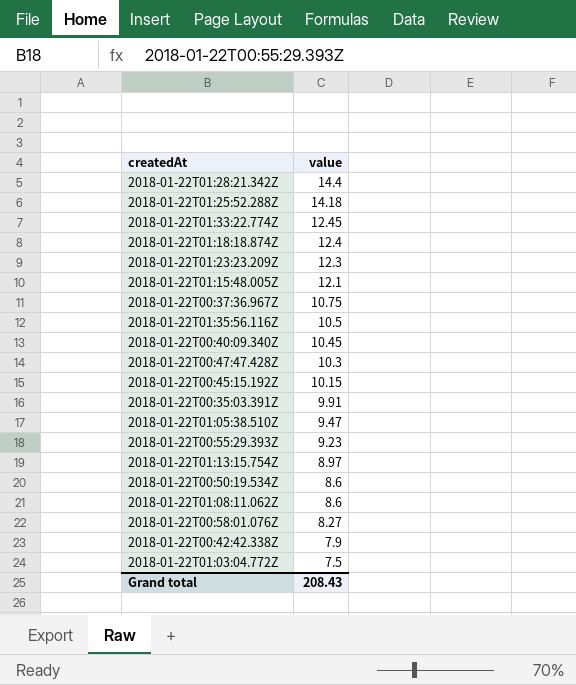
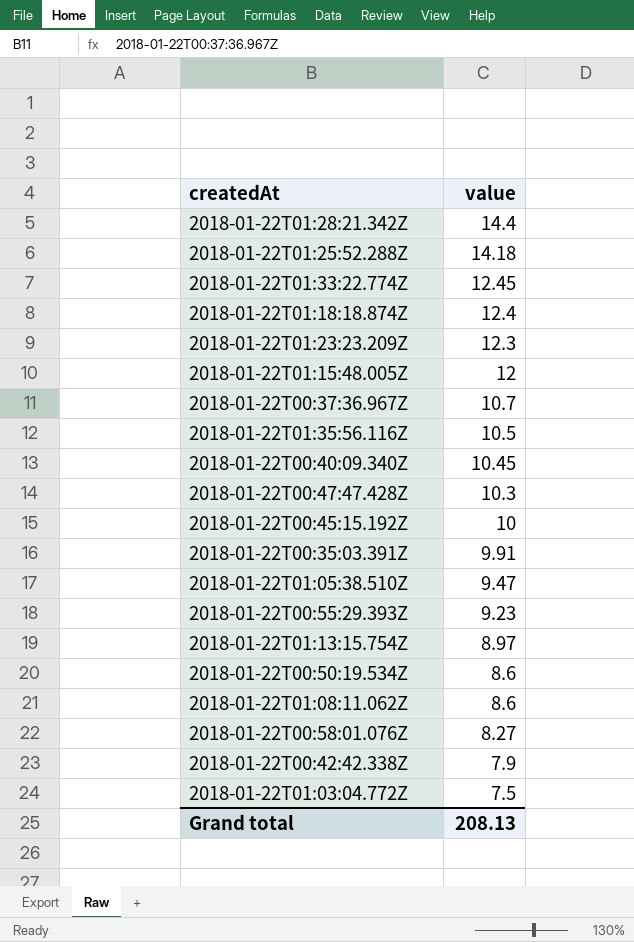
2018-01-22T01:15:48.005Z | value: 12.1 -> 12
2018-01-22T00:37:36.967Z | value: 10.75 -> 10.7
2018-01-22T00:45:15.192Z | value: 10.15 -> 10
Grand total | value: 208.43 -> 208.13

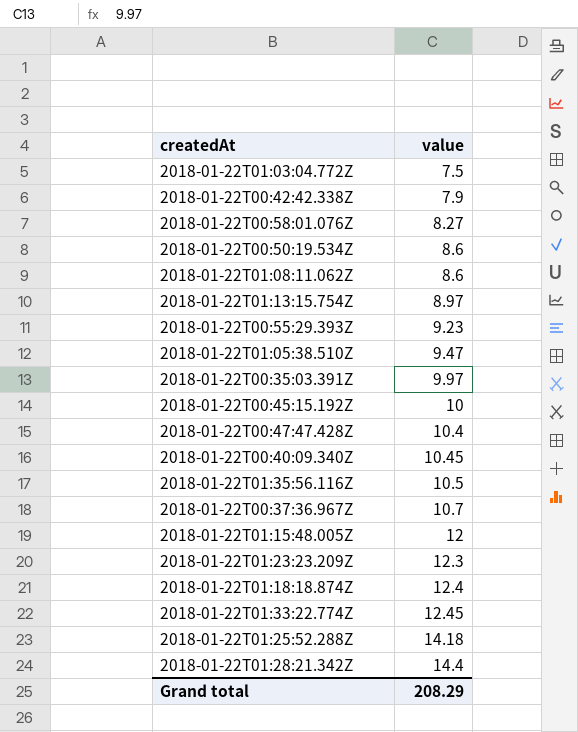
row order: value descending -> value ascending
2018-01-22T00:35:03.391Z | value: 9.91 -> 9.97
2018-01-22T00:47:47.428Z | value: 10.3 -> 10.4
Grand total | value: 208.13 -> 208.29

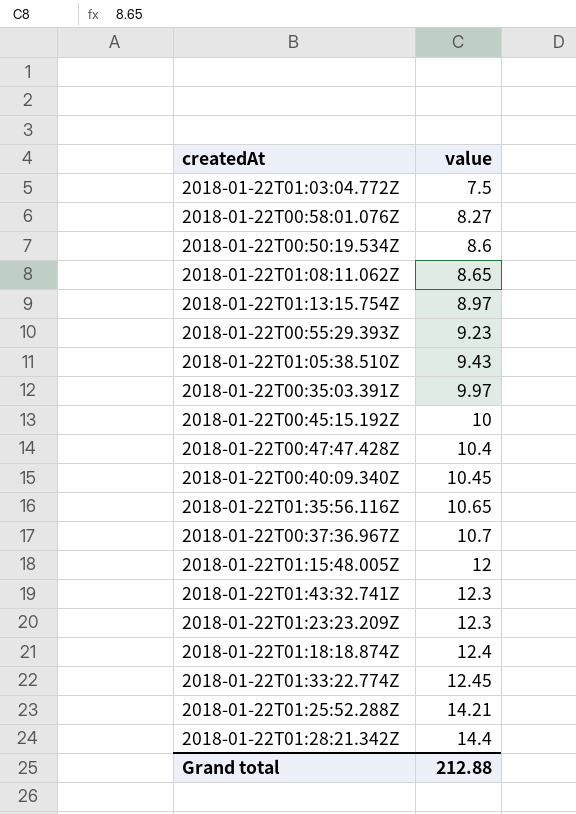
row 2018-01-22T00:42:42.338Z: 7.9 -> none
2018-01-22T01:08:11.062Z | value: 8.6 -> 8.65
2018-01-22T01:05:38.510Z | value: 9.47 -> 9.43
2018-01-22T01:35:56.116Z | value: 10.5 -> 10.65
row 2018-01-22T01:43:32.741Z: none -> 12.3
2018-01-22T01:25:52.288Z | value: 14.18 -> 14.21
Grand total | value: 208.29 -> 212.88

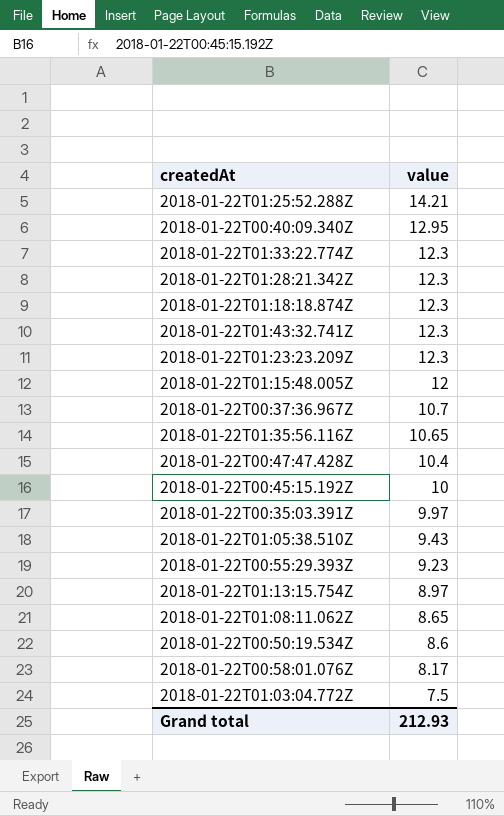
row order: value ascending -> value descending
2018-01-22T00:40:09.340Z | value: 10.45 -> 12.95
2018-01-22T01:33:22.774Z | value: 12.45 -> 12.3
2018-01-22T01:28:21.342Z | value: 14.4 -> 12.3
2018-01-22T01:18:18.874Z | value: 12.4 -> 12.3
2018-01-22T00:58:01.076Z | value: 8.27 -> 8.17
Grand total | value: 212.88 -> 212.93

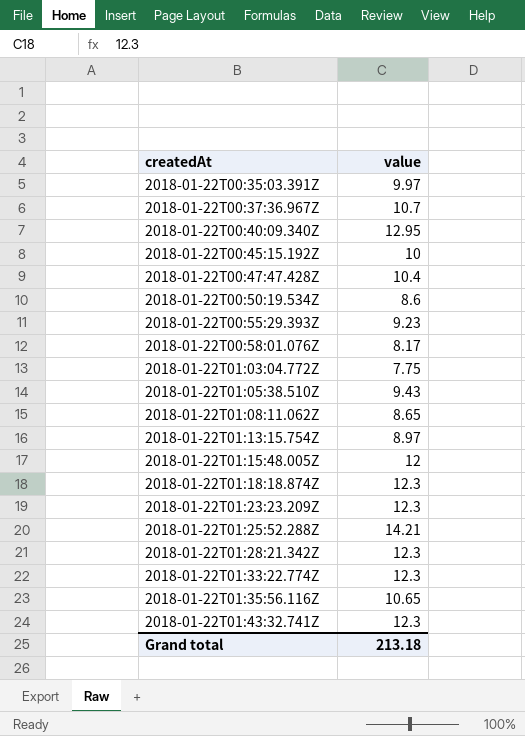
row order: value descending -> createdAt ascending
2018-01-22T01:03:04.772Z | value: 7.5 -> 7.75
Grand total | value: 212.93 -> 213.18

